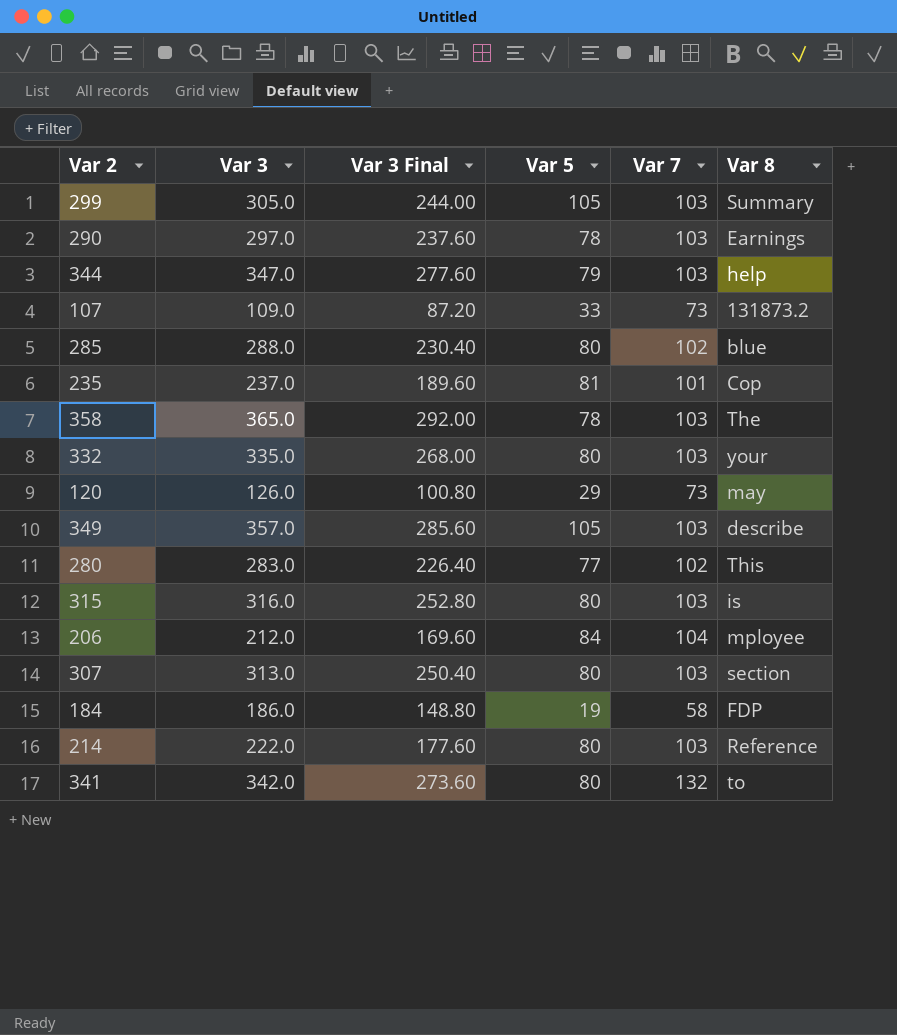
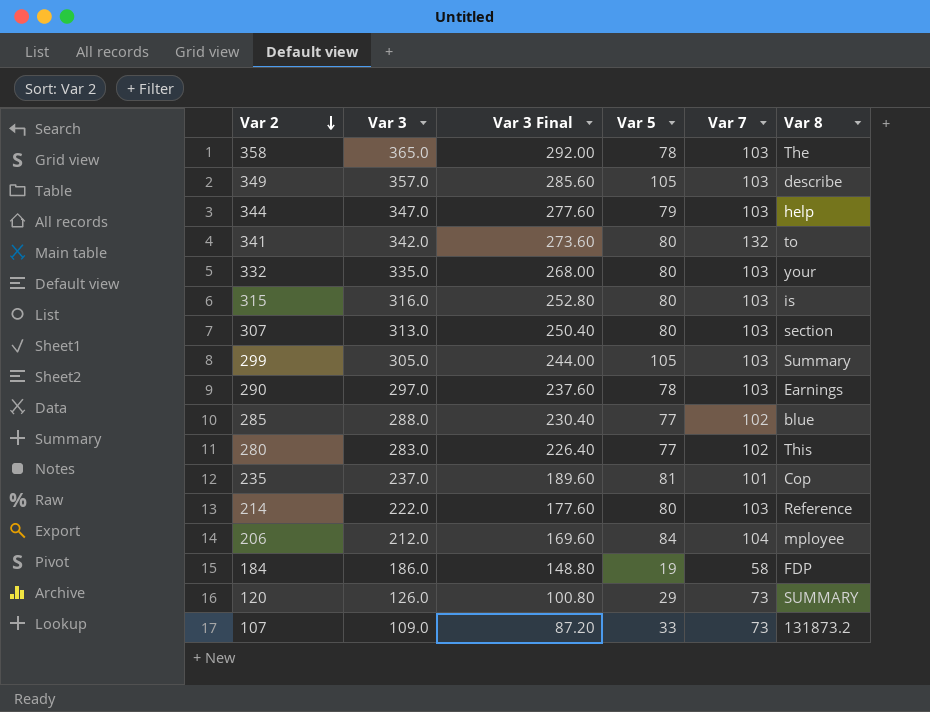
row order: none -> Var 2 descending
285 | Var 5: 80 -> 77
120 | Var 8: may -> SUMMARY

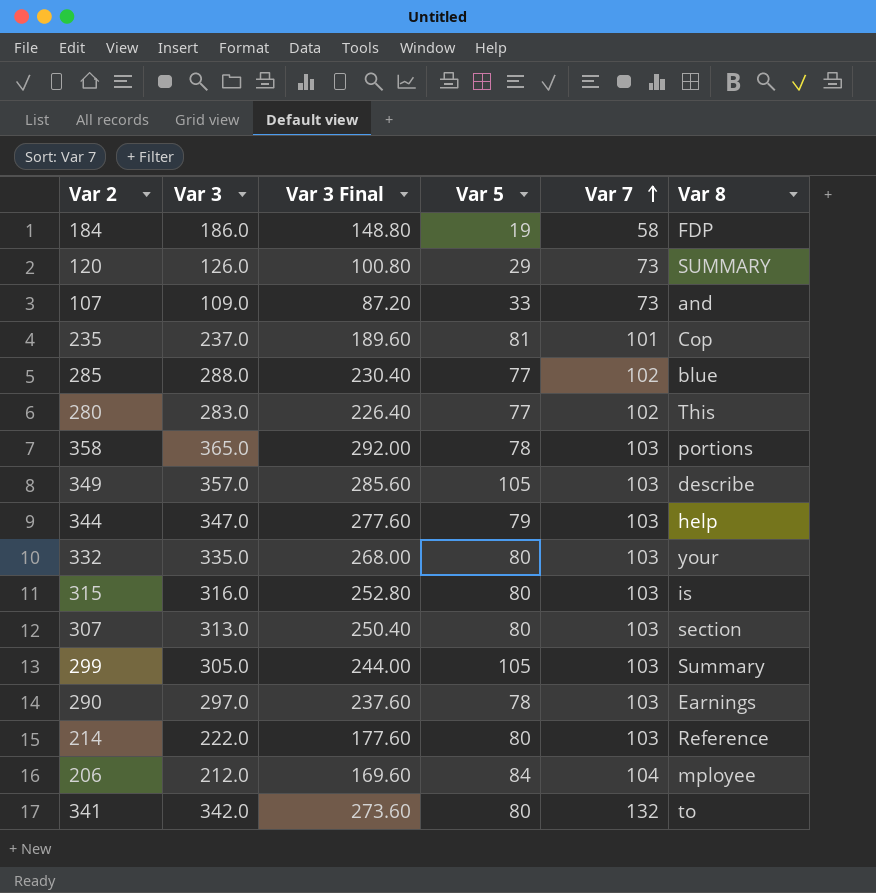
row order: Var 2 descending -> Var 7 ascending
107 | Var 8: 131873.2 -> and
358 | Var 8: The -> portions

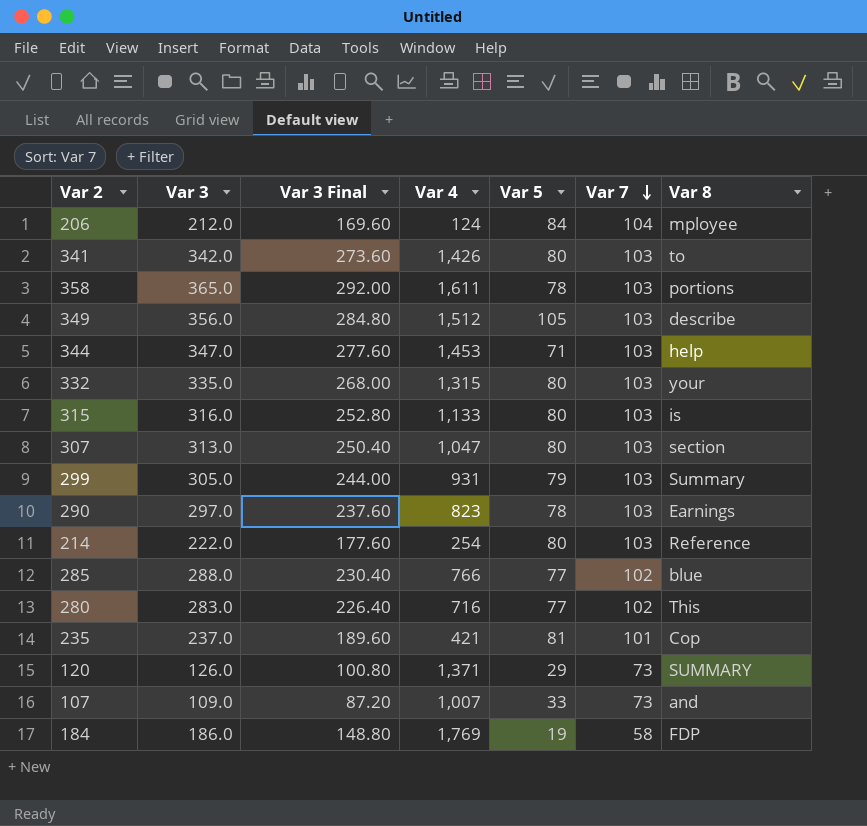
row order: Var 7 ascending -> Var 7 descending
column Var 4 | position: none -> 4
341 | Var 7: 132 -> 103
349 | Var 3: 357.0 -> 356.0
349 | Var 3 Final: 285.60 -> 284.80
344 | Var 5: 79 -> 71
299 | Var 5: 105 -> 79

